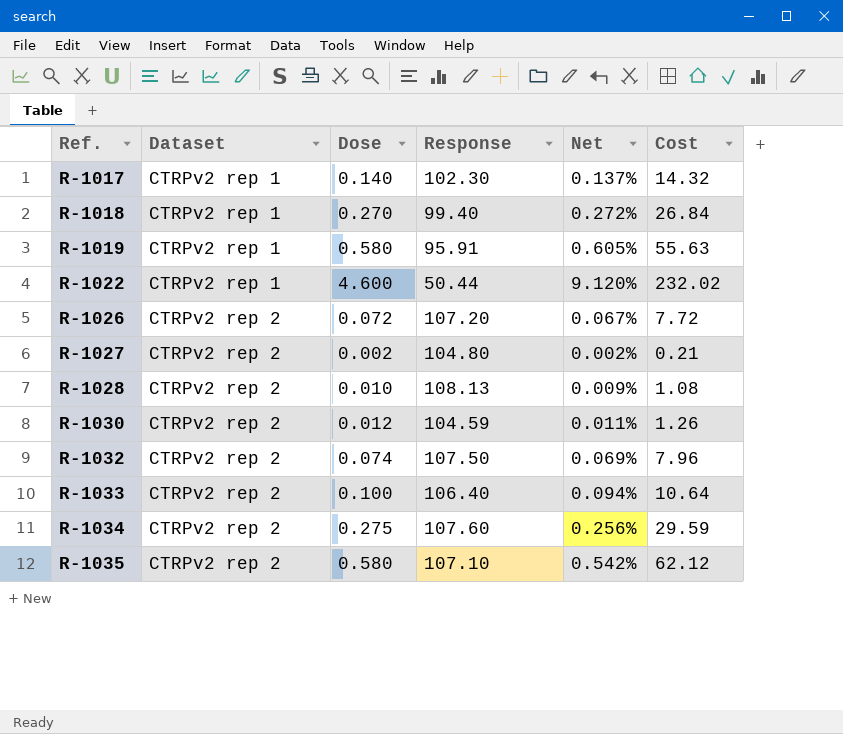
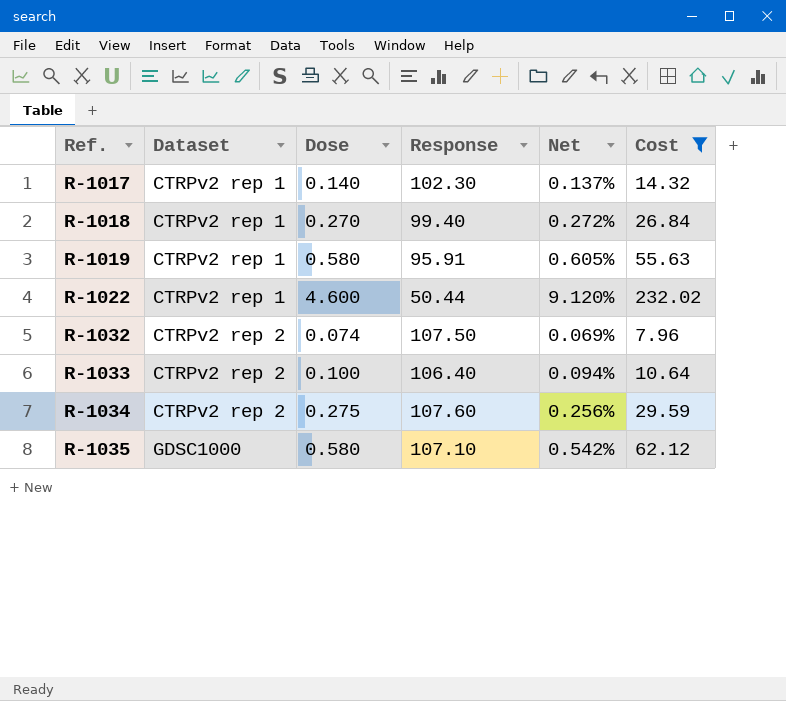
filter: none -> Cost >= 7.96
R-1035 | Dataset: CTRPv2 rep 2 -> GDSC1000

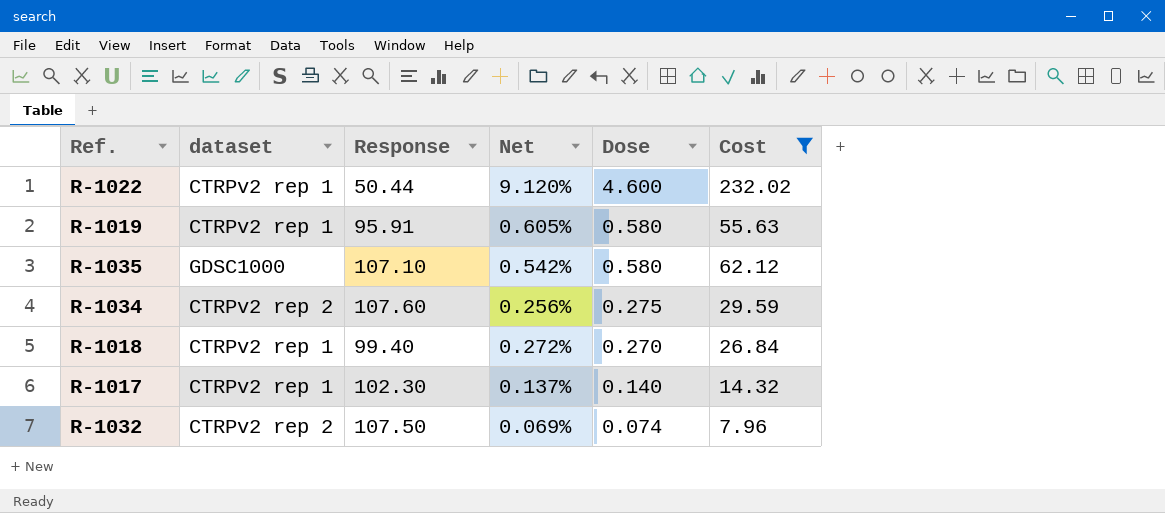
row order: Ref. ascending -> Dose descending
column name: Dataset -> dataset
column Dose | position: 3 -> 5
row R-1033: CTRPv2 rep 2 | 0.100 | 106.40 | 0.094% | 10.64 -> none

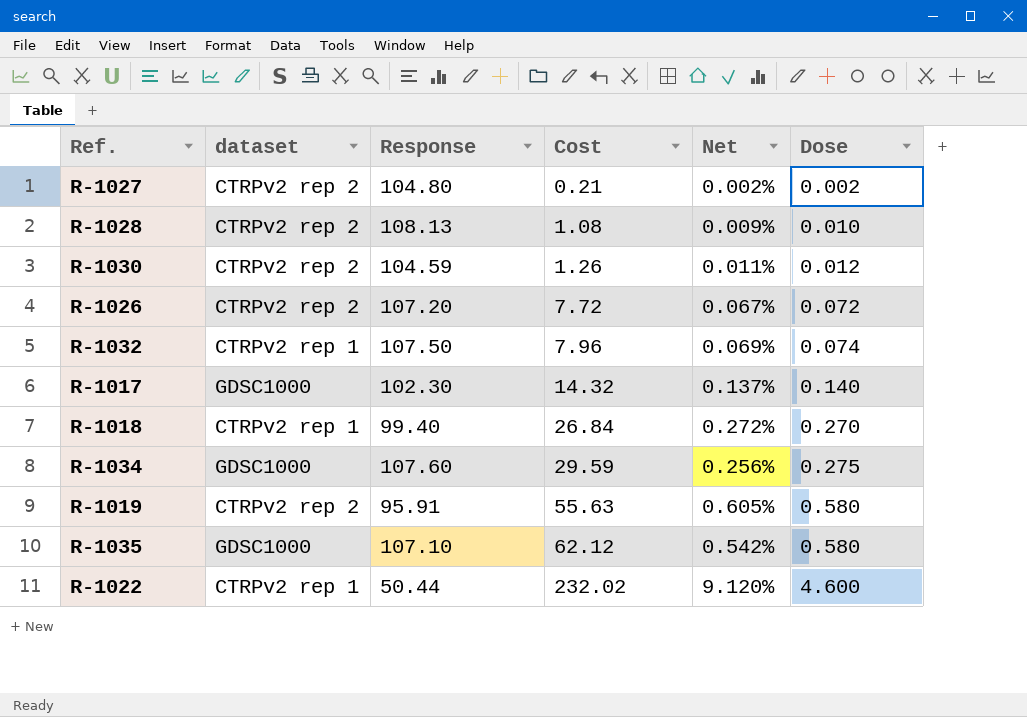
filter: Cost >= 7.96 -> none
row order: Dose descending -> Cost ascending
column Cost | position: 6 -> 4
R-1032 | dataset: CTRPv2 rep 2 -> CTRPv2 rep 1
R-1017 | dataset: CTRPv2 rep 1 -> GDSC1000
R-1034 | dataset: CTRPv2 rep 2 -> GDSC1000
R-1019 | dataset: CTRPv2 rep 1 -> CTRPv2 rep 2

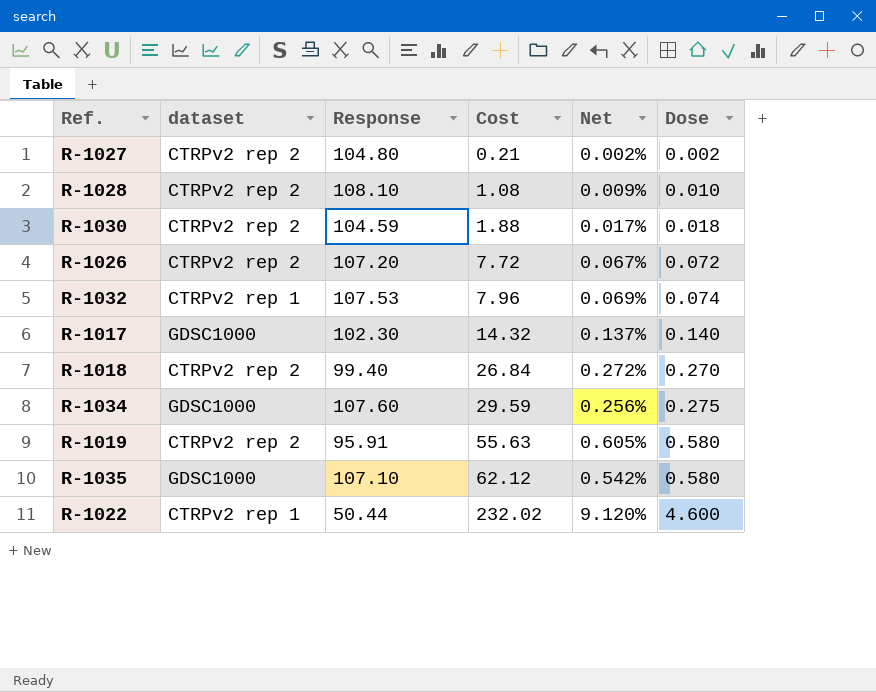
R-1028 | Response: 108.13 -> 108.10
R-1030 | Cost: 1.26 -> 1.88
R-1030 | Net: 0.011% -> 0.017%
R-1030 | Dose: 0.012 -> 0.018
R-1032 | Response: 107.50 -> 107.53
R-1018 | dataset: CTRPv2 rep 1 -> CTRPv2 rep 2

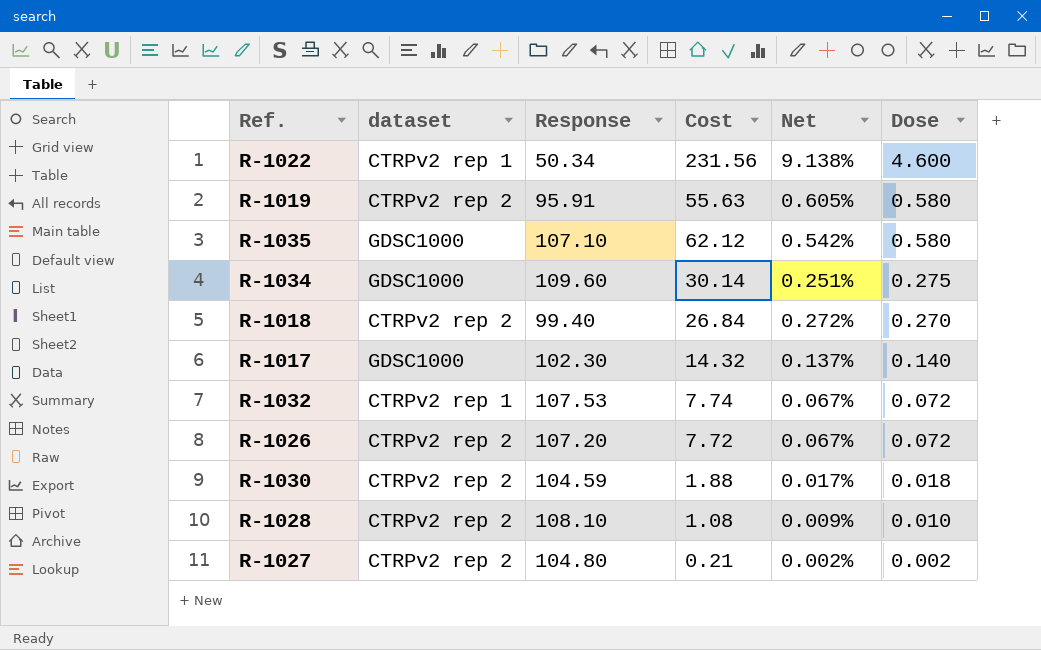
row order: Cost ascending -> Dose descending
R-1022 | Response: 50.44 -> 50.34
R-1022 | Cost: 232.02 -> 231.56
R-1022 | Net: 9.120% -> 9.138%
R-1034 | Response: 107.60 -> 109.60
R-1034 | Cost: 29.59 -> 30.14
R-1034 | Net: 0.256% -> 0.251%
R-1032 | Cost: 7.96 -> 7.74
R-1032 | Net: 0.069% -> 0.067%
R-1032 | Dose: 0.074 -> 0.072

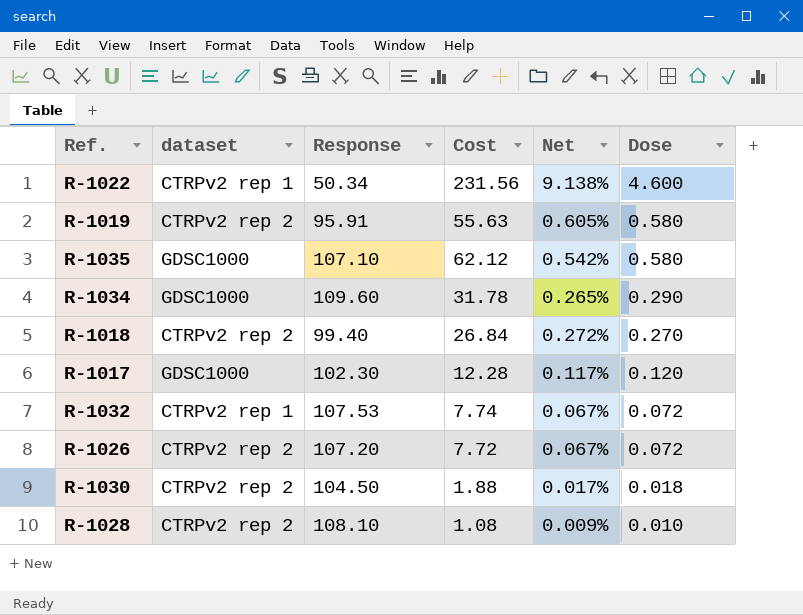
row R-1027: CTRPv2 rep 2 | 104.80 | 0.21 | 0.002% | 0.002 -> none
R-1034 | Cost: 30.14 -> 31.78
R-1034 | Net: 0.251% -> 0.265%
R-1034 | Dose: 0.275 -> 0.290
R-1017 | Cost: 14.32 -> 12.28
R-1017 | Net: 0.137% -> 0.117%
R-1017 | Dose: 0.140 -> 0.120
R-1030 | Response: 104.59 -> 104.50

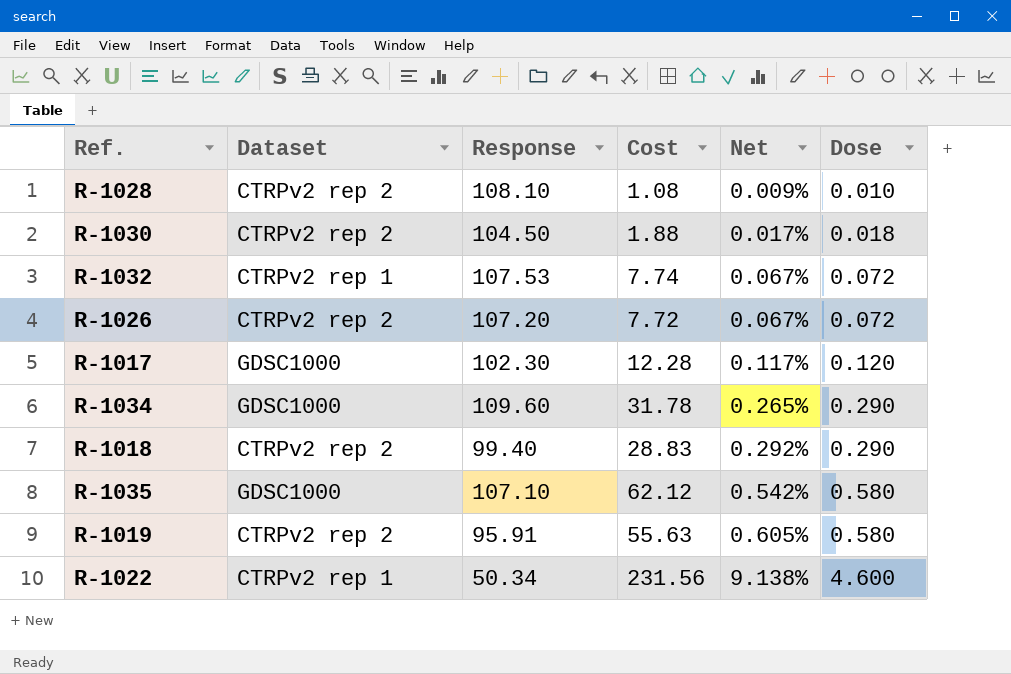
row order: Dose descending -> Net ascending
column name: dataset -> Dataset
R-1018 | Cost: 26.84 -> 28.83
R-1018 | Net: 0.272% -> 0.292%
R-1018 | Dose: 0.270 -> 0.290

